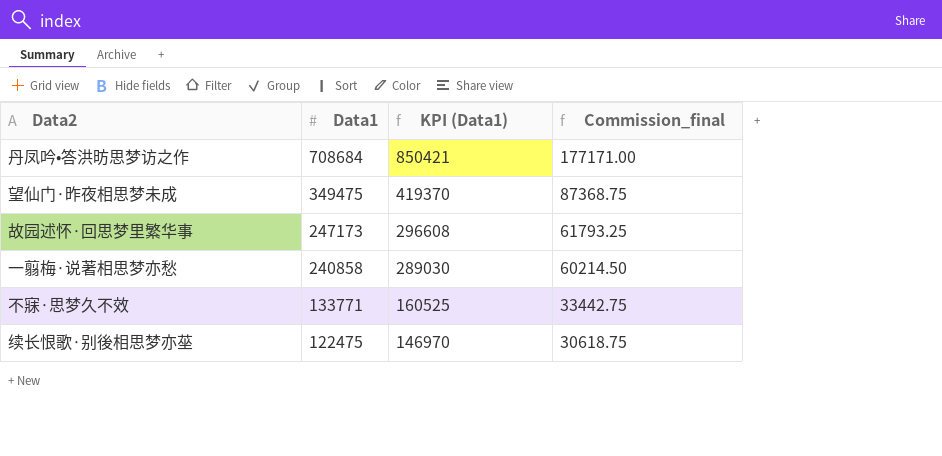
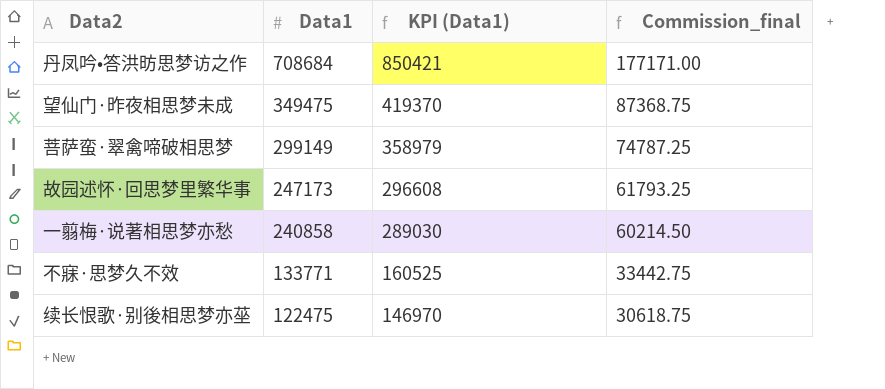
row 菩萨蛮·翠禽啼破相思梦: none -> 299149 | 358979 | 74787.25

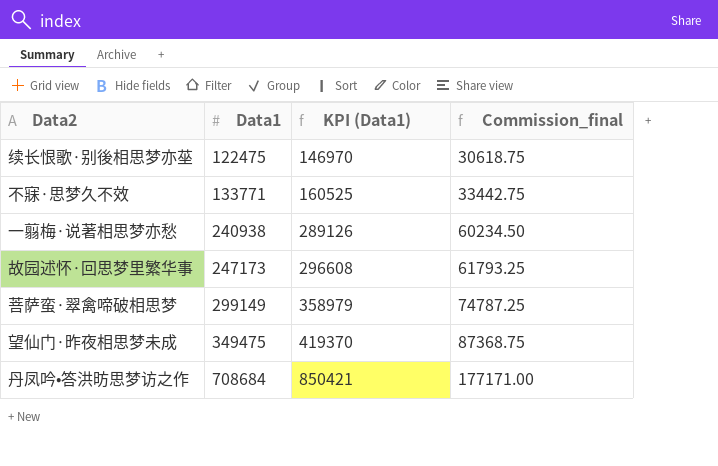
row order: Data1 descending -> Data1 ascending
一翦梅·说著相思梦亦愁 | Data1: 240858 -> 240938
一翦梅·说著相思梦亦愁 | KPI (Data1): 289030 -> 289126
一翦梅·说著相思梦亦愁 | Commission_final: 60214.50 -> 60234.50

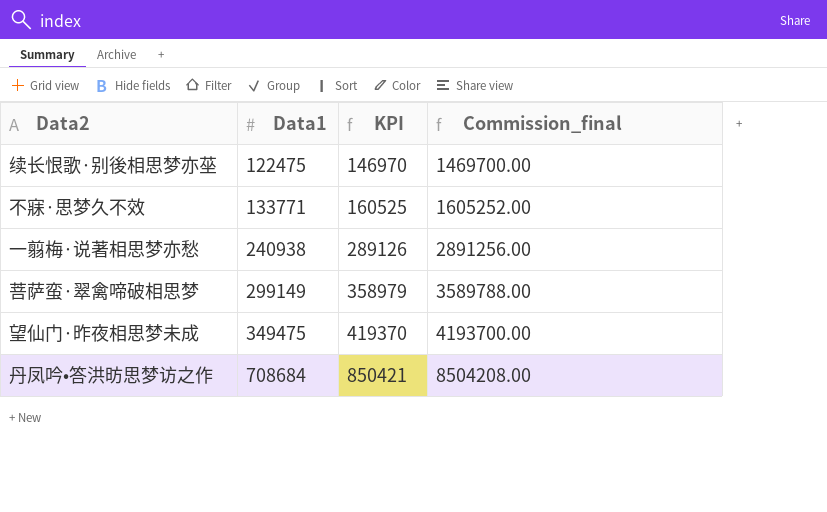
column name: KPI (Data1) -> KPI
column Commission_final | formula: [Data1] * 0.25 -> [Data1] * 12
row 故园述怀·回思梦里繁华事: 247173 | 296608 | 61793.25 -> none

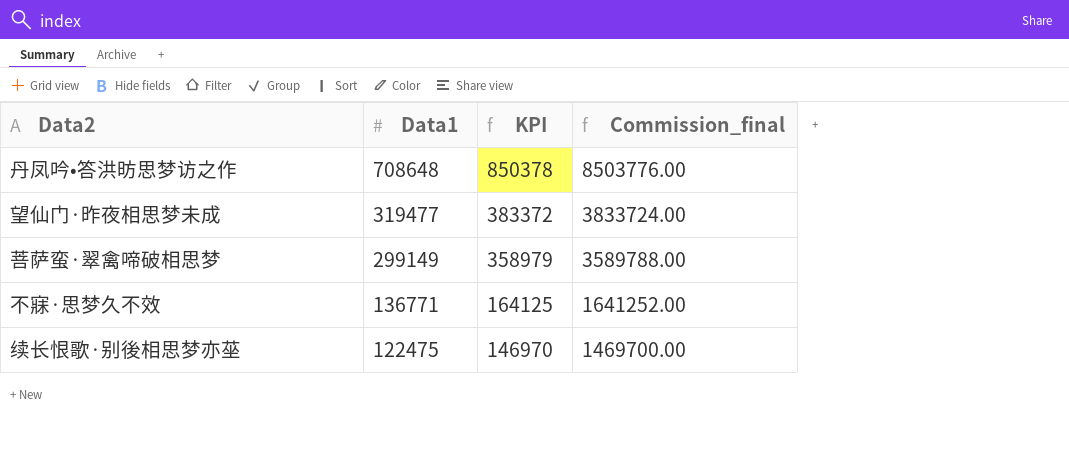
row order: Data1 ascending -> Data1 descending
row 一翦梅·说著相思梦亦愁: 240938 | 289126 | 2891256.00 -> none
丹凤吟•答洪昉思梦访之作 | Data1: 708684 -> 708648
丹凤吟•答洪昉思梦访之作 | KPI: 850421 -> 850378
丹凤吟•答洪昉思梦访之作 | Commission_final: 8504208.00 -> 8503776.00
望仙门·昨夜相思梦未成 | Data1: 349475 -> 319477
望仙门·昨夜相思梦未成 | KPI: 419370 -> 383372
望仙门·昨夜相思梦未成 | Commission_final: 4193700.00 -> 3833724.00
不寐·思梦久不效 | Data1: 133771 -> 136771
不寐·思梦久不效 | KPI: 160525 -> 164125
不寐·思梦久不效 | Commission_final: 1605252.00 -> 1641252.00

